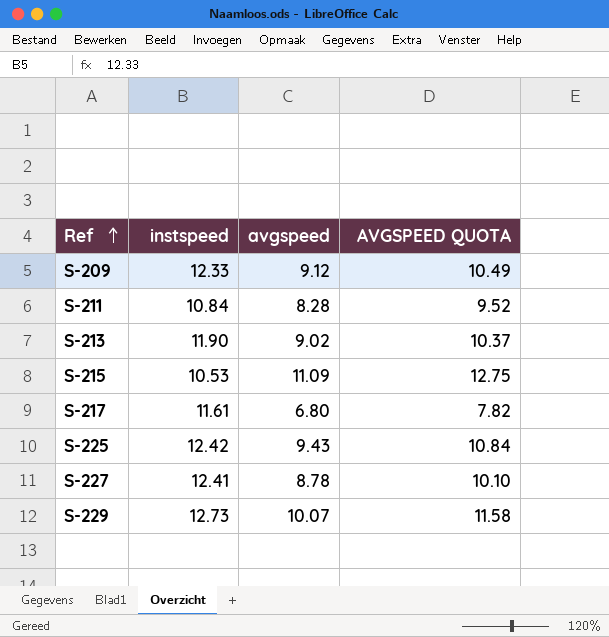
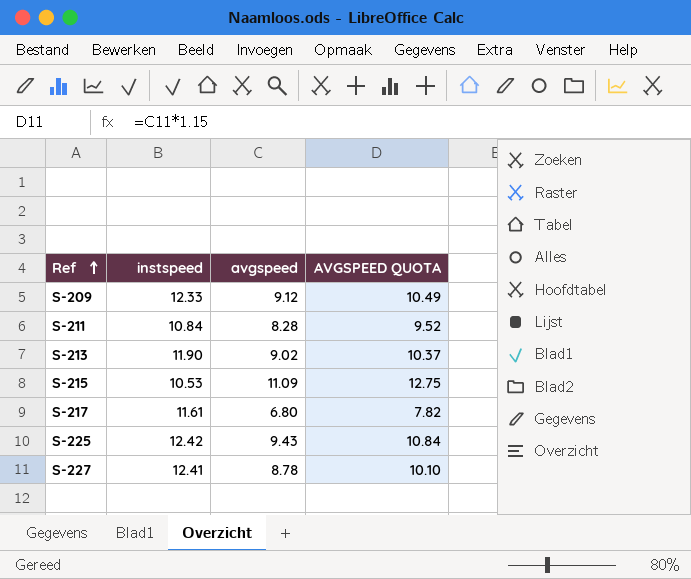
row S-229: 12.73 | 10.07 | 11.58 -> none

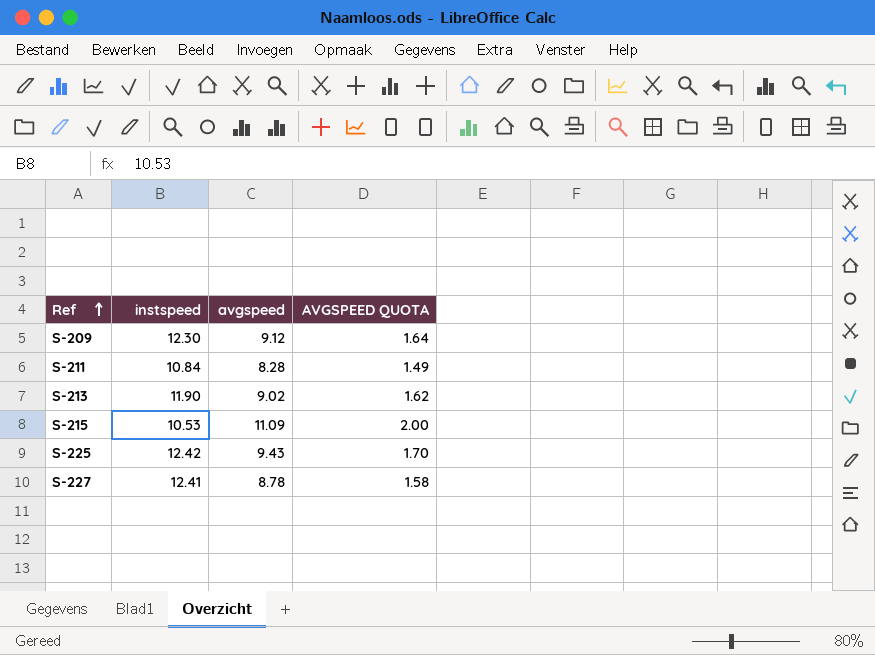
column AVGSPEED QUOTA | formula: [avgspeed] * 1.15 -> [avgspeed] * 0.18
row S-217: 11.61 | 6.80 | 7.82 -> none
S-209 | instspeed: 12.33 -> 12.30

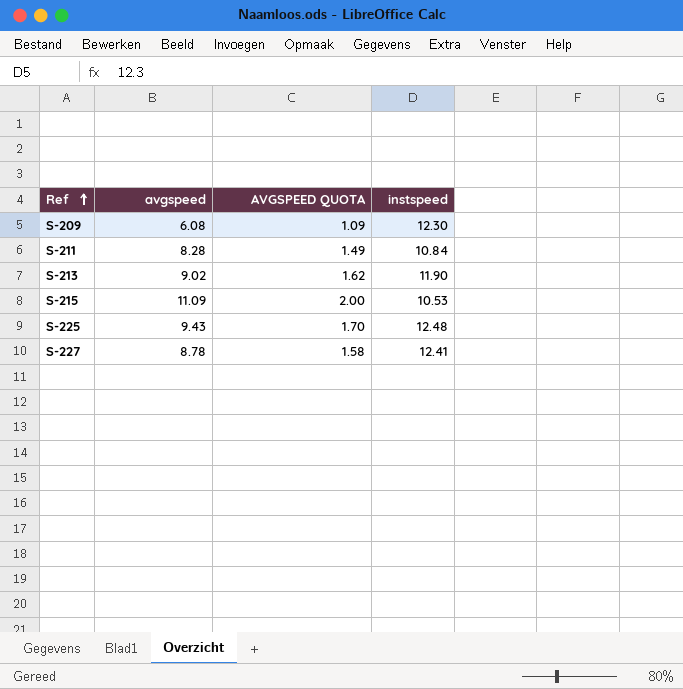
column instspeed | position: 2 -> 4
S-209 | avgspeed: 9.12 -> 6.08
S-209 | AVGSPEED QUOTA: 1.64 -> 1.09
S-225 | instspeed: 12.42 -> 12.48

